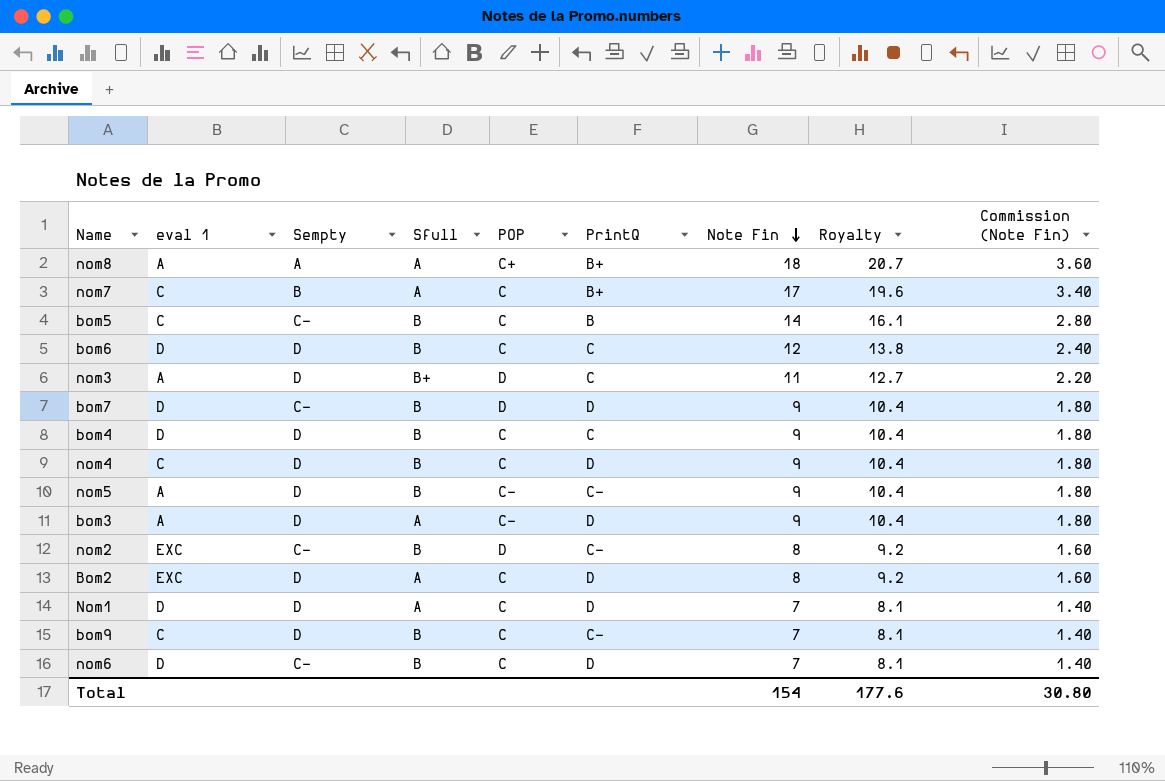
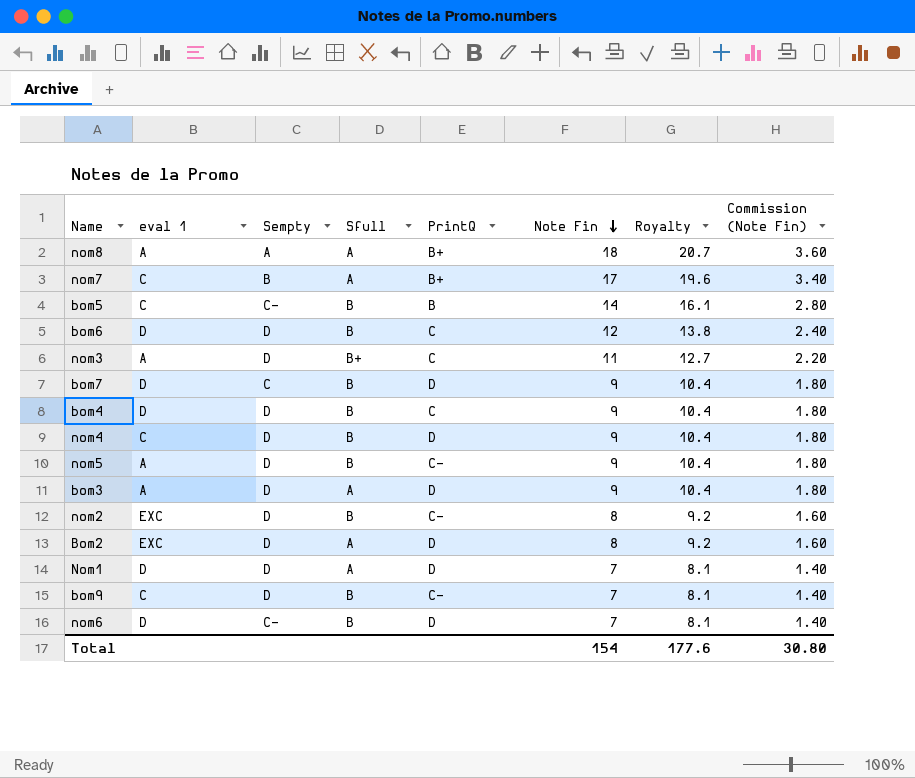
column POP | position: 5 -> none
bom7 | Sempty: C- -> C
nom2 | Sempty: C- -> D

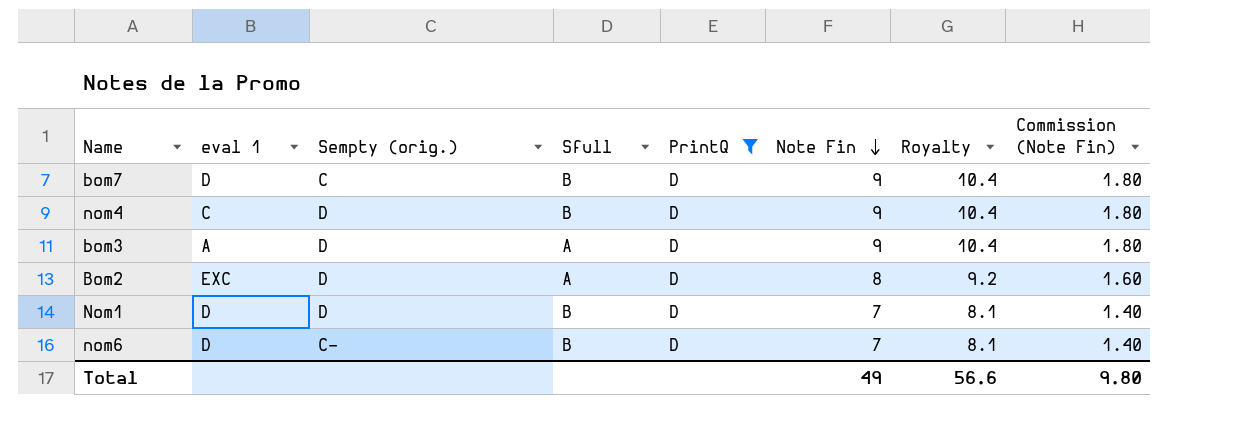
filter: none -> PrintQ = D
column name: Sempty -> Sempty (orig.)
Nom1 | Sfull: A -> B
Total | Note Fin: 154 -> 49
Total | Royalty: 177.6 -> 56.6
Total | Commission (Note Fin): 30.80 -> 9.80

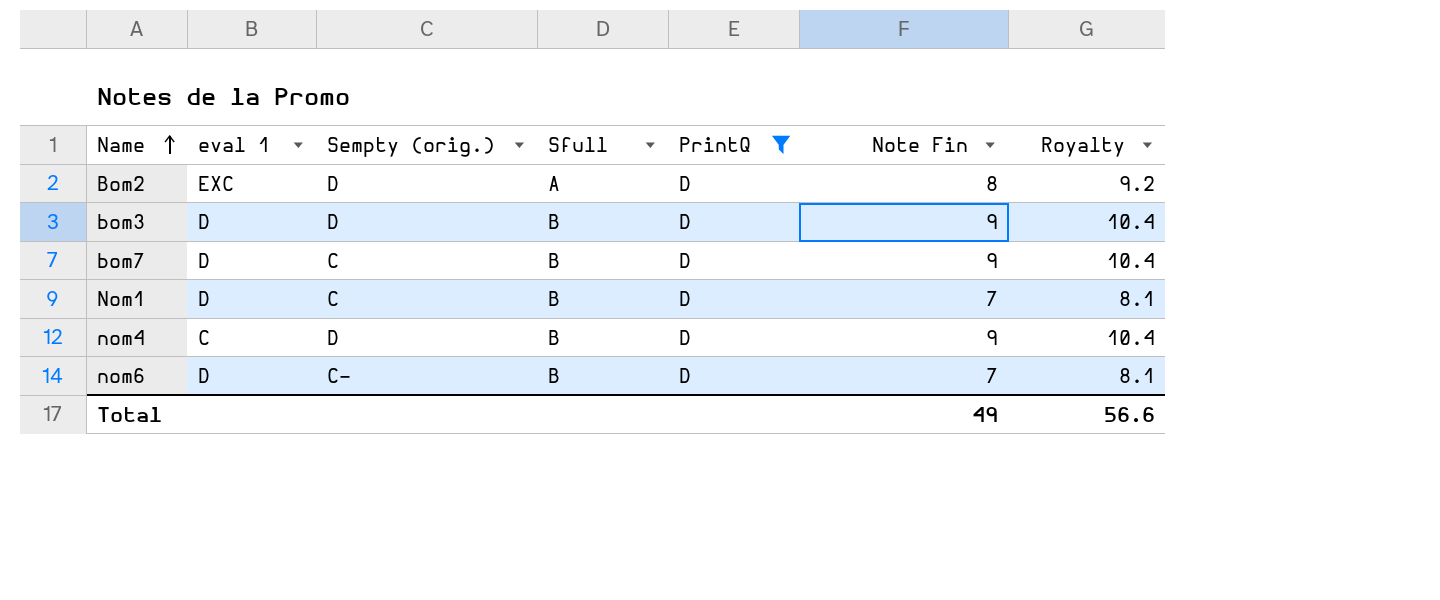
row order: Note Fin descending -> Name ascending
column Commission (Note Fin) | formula: [Note Fin] * 0.2 -> none
bom3 | eval 1: A -> D
bom3 | Sfull: A -> B
Nom1 | Sempty (orig.): D -> C

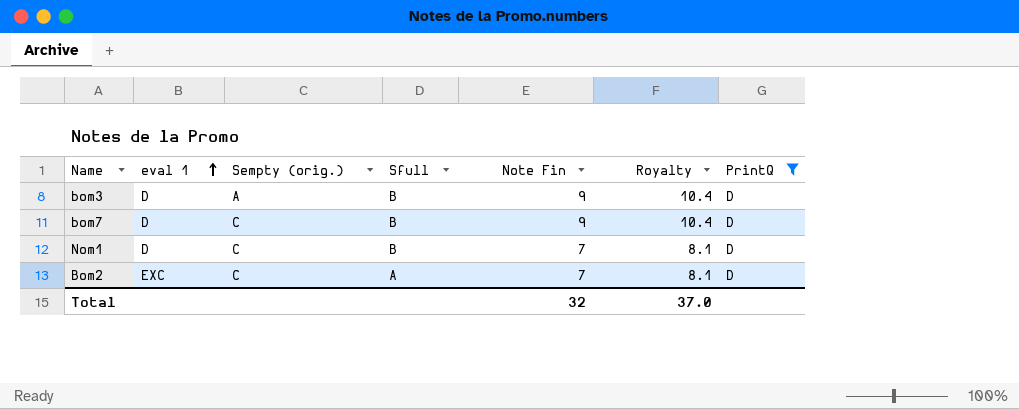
row order: Name ascending -> eval 1 ascending
column PrintQ | position: 5 -> 7
row nom4: C | D | B | D | 9 | 10.4 -> none
row nom6: D | C- | B | D | 7 | 8.1 -> none
bom3 | Sempty (orig.): D -> A
Bom2 | Sempty (orig.): D -> C
Bom2 | Note Fin: 8 -> 7
Bom2 | Royalty: 9.2 -> 8.1
Total | Note Fin: 49 -> 32
Total | Royalty: 56.6 -> 37.0

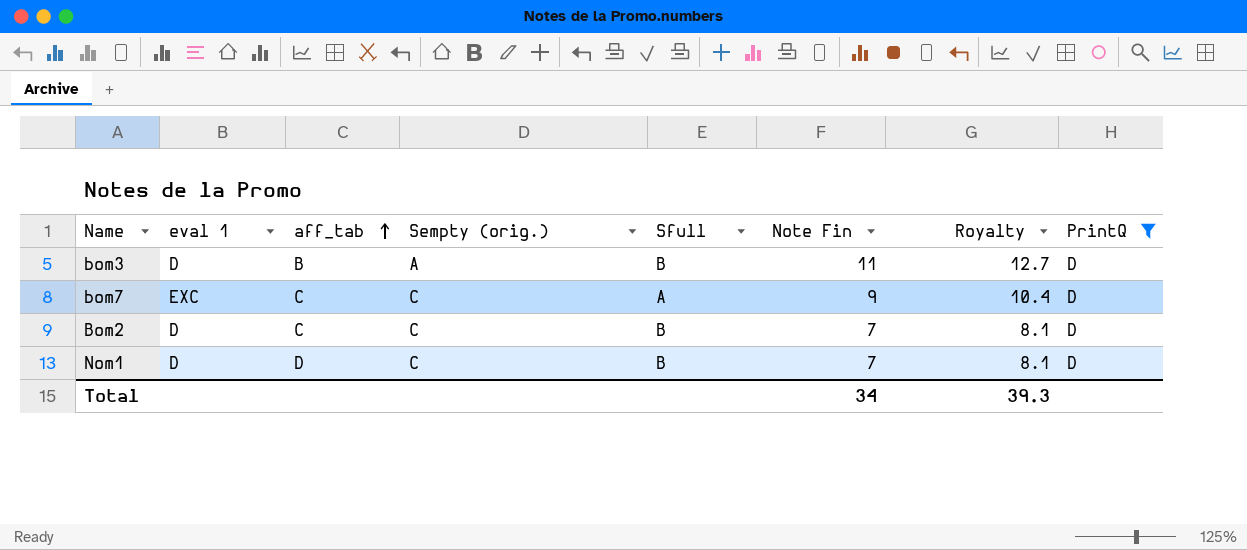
row order: eval 1 ascending -> aff_tab ascending
column aff_tab | position: none -> 3
bom3 | Note Fin: 9 -> 11
bom3 | Royalty: 10.4 -> 12.7
bom7 | eval 1: D -> EXC
bom7 | Sfull: B -> A
Bom2 | eval 1: EXC -> D
Bom2 | Sfull: A -> B
Total | Note Fin: 32 -> 34
Total | Royalty: 37.0 -> 39.3

